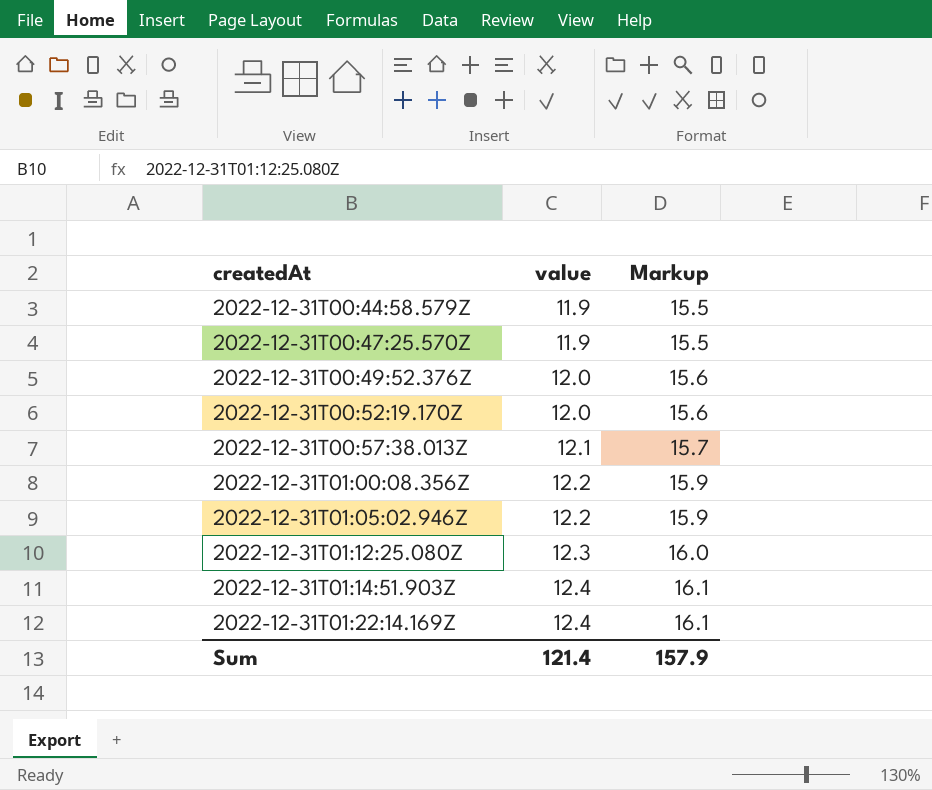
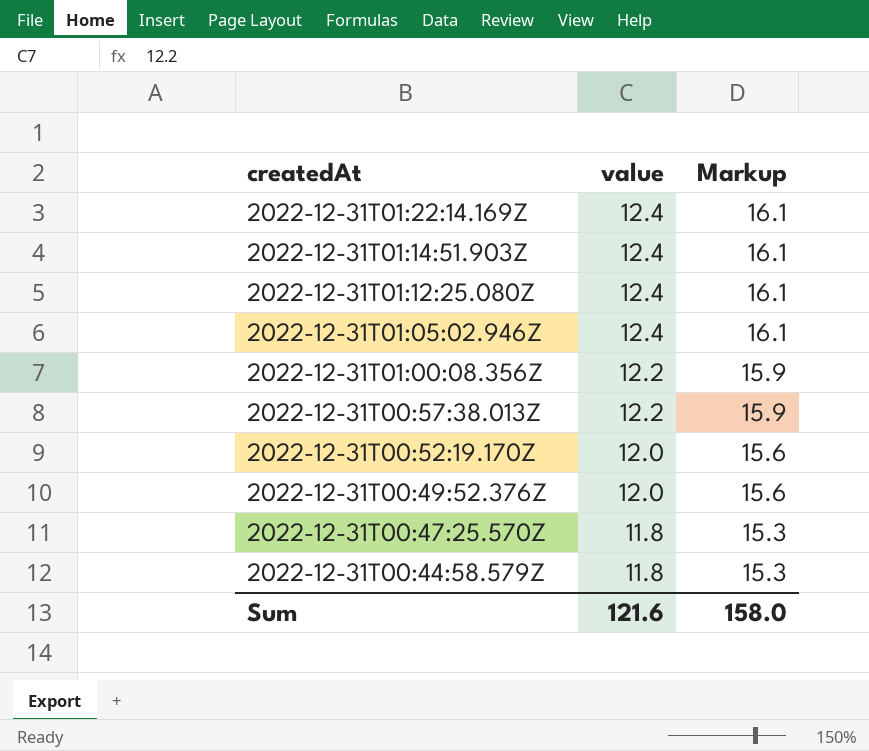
row order: createdAt ascending -> createdAt descending
2022-12-31T01:12:25.080Z | value: 12.3 -> 12.4
2022-12-31T01:12:25.080Z | Markup: 16.0 -> 16.1
2022-12-31T01:05:02.946Z | value: 12.2 -> 12.4
2022-12-31T01:05:02.946Z | Markup: 15.9 -> 16.1
2022-12-31T00:57:38.013Z | value: 12.1 -> 12.2
2022-12-31T00:57:38.013Z | Markup: 15.7 -> 15.9
2022-12-31T00:47:25.570Z | value: 11.9 -> 11.8
2022-12-31T00:47:25.570Z | Markup: 15.5 -> 15.3
2022-12-31T00:44:58.579Z | value: 11.9 -> 11.8
2022-12-31T00:44:58.579Z | Markup: 15.5 -> 15.3
Sum | value: 121.4 -> 121.6
Sum | Markup: 157.9 -> 158.0

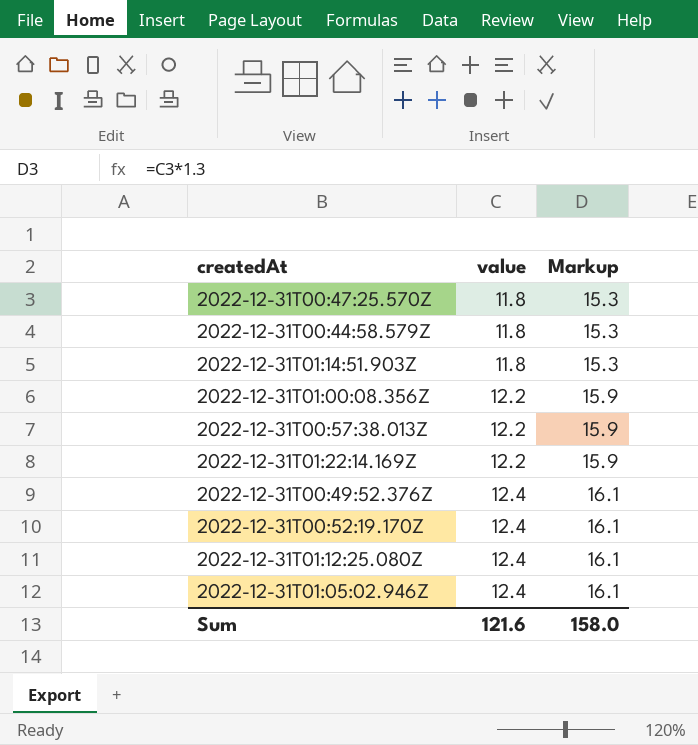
row order: createdAt descending -> value ascending
2022-12-31T01:14:51.903Z | value: 12.4 -> 11.8
2022-12-31T01:14:51.903Z | Markup: 16.1 -> 15.3
2022-12-31T01:22:14.169Z | value: 12.4 -> 12.2
2022-12-31T01:22:14.169Z | Markup: 16.1 -> 15.9
2022-12-31T00:49:52.376Z | value: 12.0 -> 12.4
2022-12-31T00:49:52.376Z | Markup: 15.6 -> 16.1
2022-12-31T00:52:19.170Z | value: 12.0 -> 12.4
2022-12-31T00:52:19.170Z | Markup: 15.6 -> 16.1

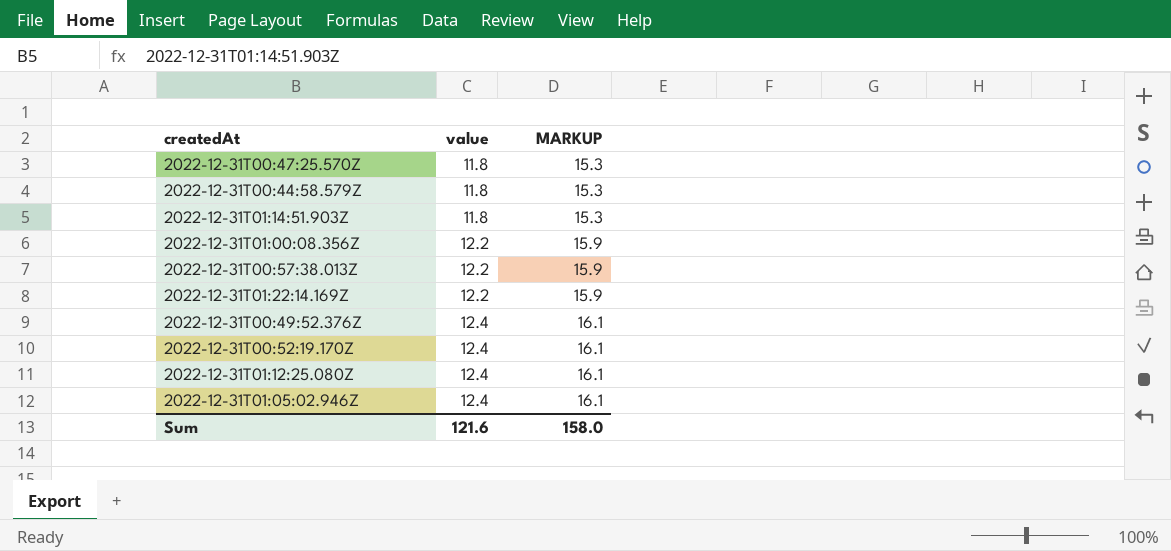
column name: Markup -> MARKUP

